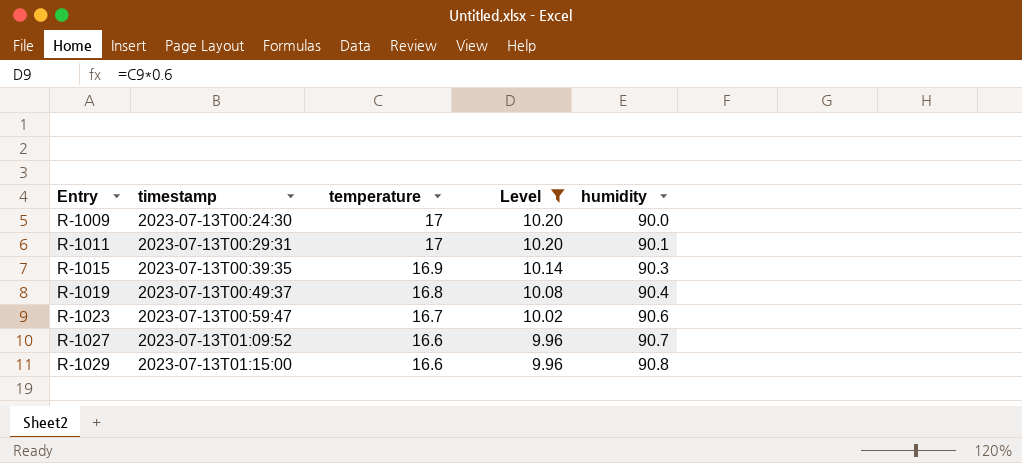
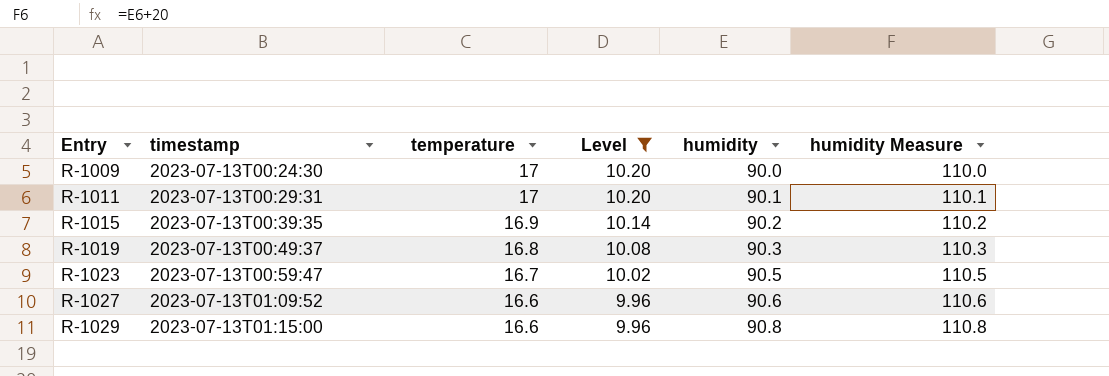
column humidity Measure | formula: none -> [humidity] + 20
R-1015 | humidity: 90.3 -> 90.2
R-1019 | humidity: 90.4 -> 90.3
R-1023 | humidity: 90.6 -> 90.5
R-1027 | humidity: 90.7 -> 90.6

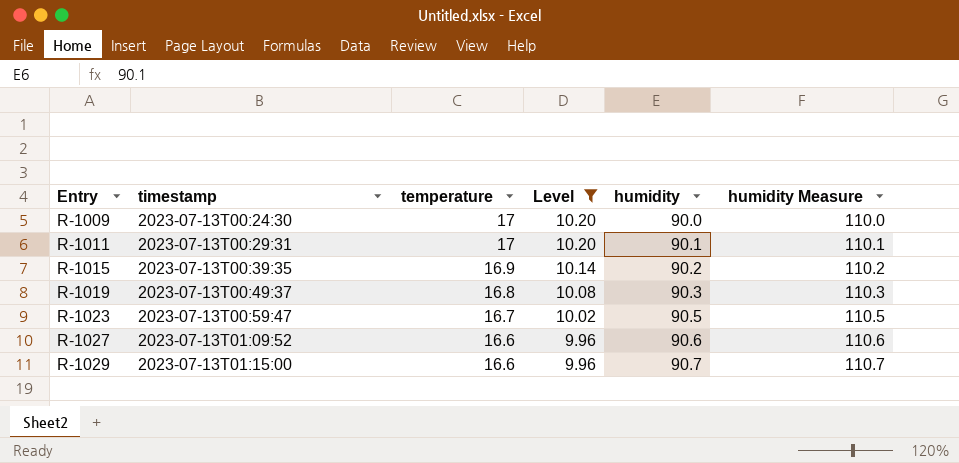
R-1029 | humidity: 90.8 -> 90.7
R-1029 | humidity Measure: 110.8 -> 110.7

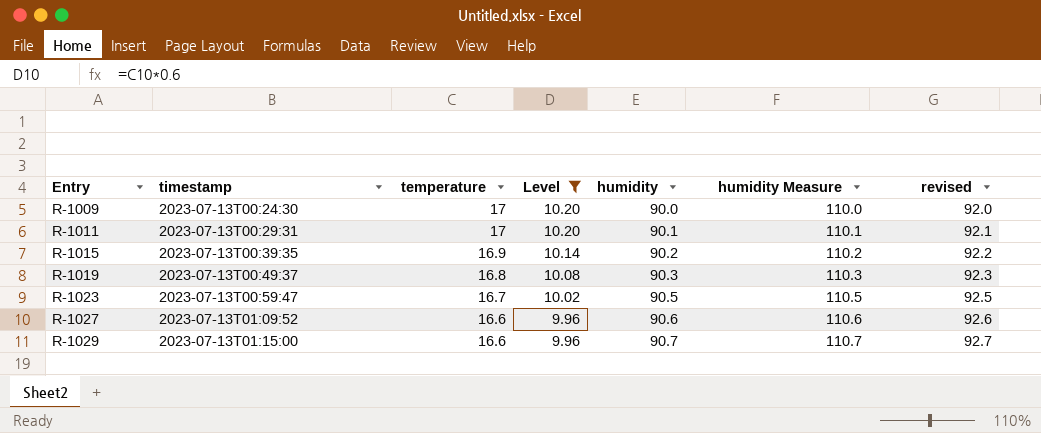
column revised | formula: none -> [humidity] + 2

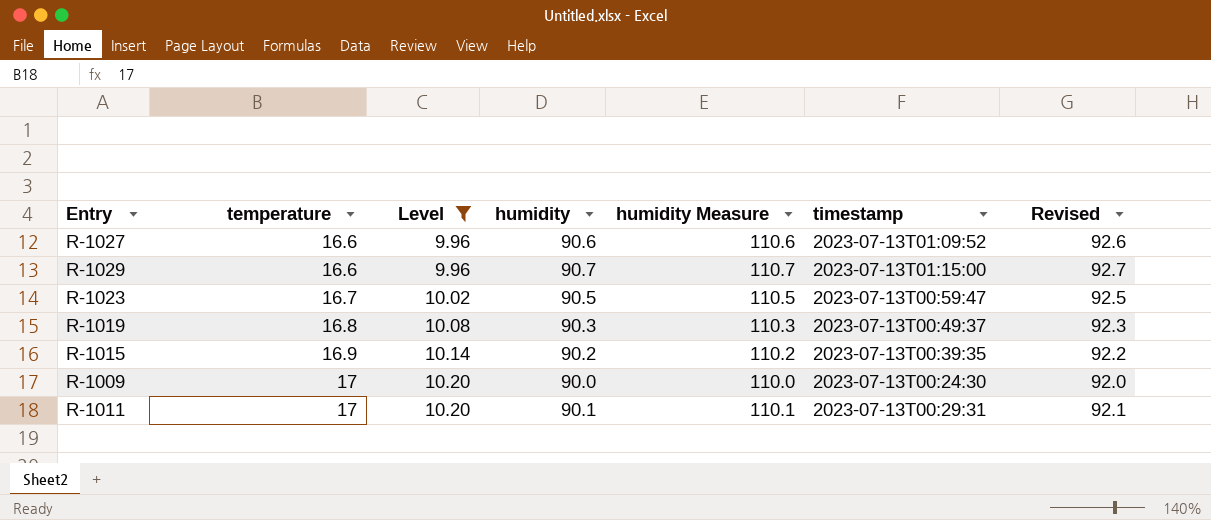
row order: Entry ascending -> temperature ascending
column timestamp | position: 2 -> 6
column name: revised -> Revised

